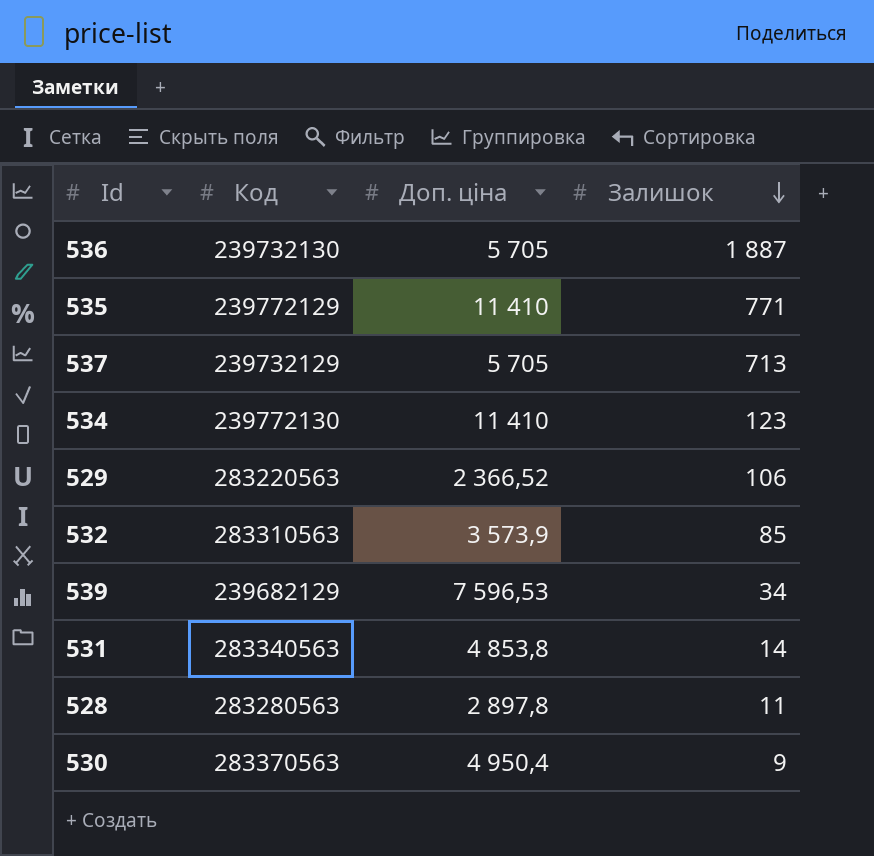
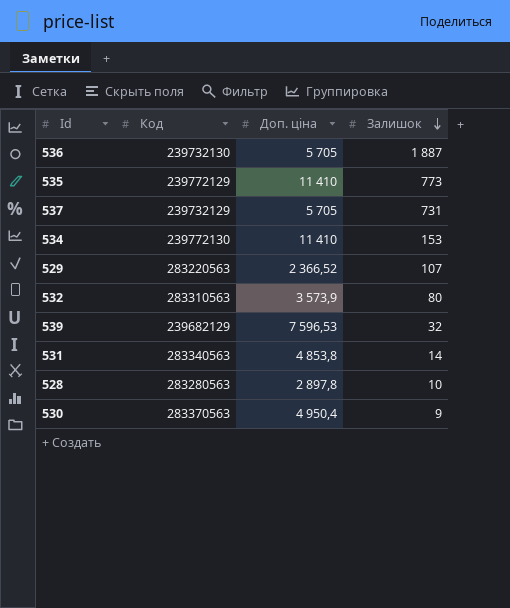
535 | Залишок: 771 -> 773
537 | Залишок: 713 -> 731
534 | Залишок: 123 -> 153
529 | Залишок: 106 -> 107
532 | Залишок: 85 -> 80
539 | Залишок: 34 -> 32
528 | Залишок: 11 -> 10

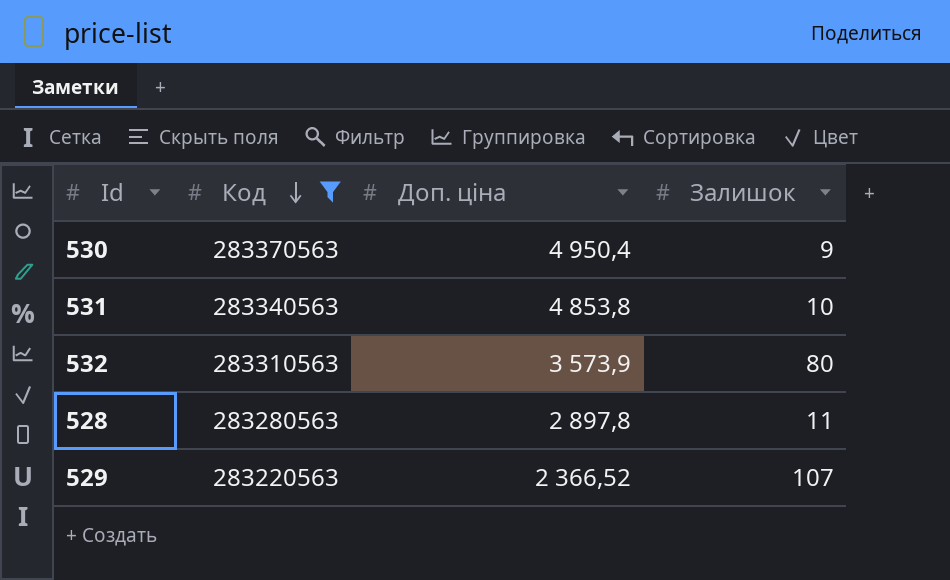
filter: none -> Код >= 283220563
row order: Залишок descending -> Код descending
531 | Залишок: 14 -> 10
528 | Залишок: 10 -> 11

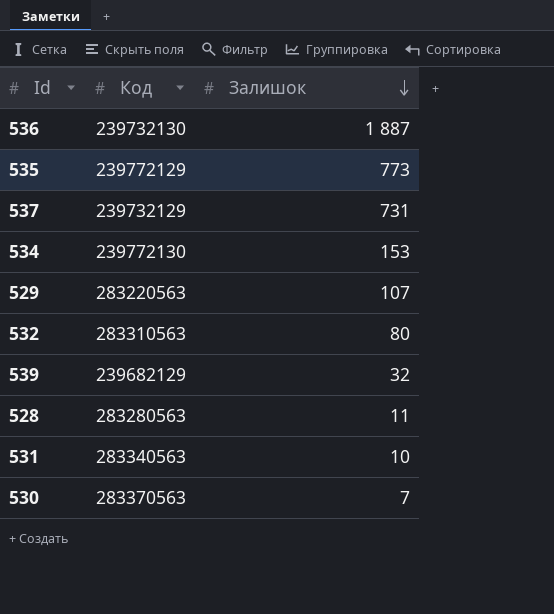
filter: Код >= 283220563 -> none
row order: Код descending -> Залишок descending
column Доп. ціна | position: 3 -> none
530 | Залишок: 9 -> 7

